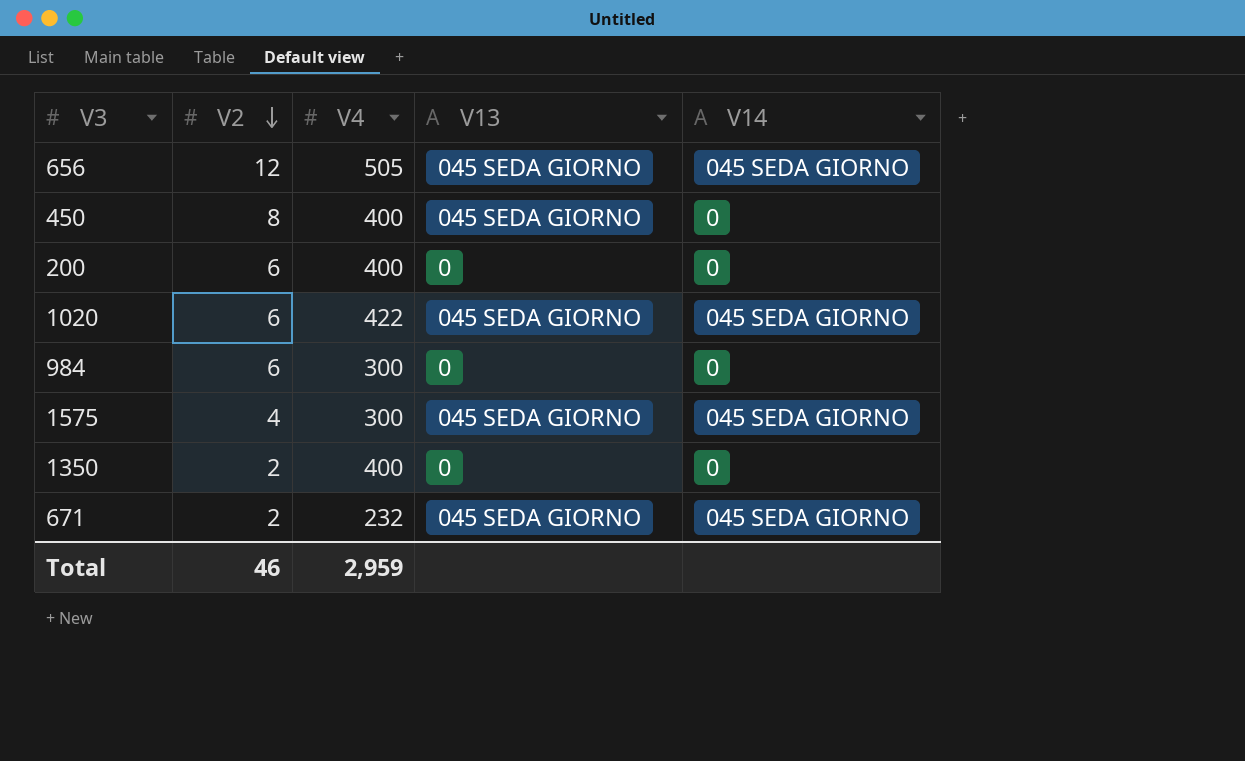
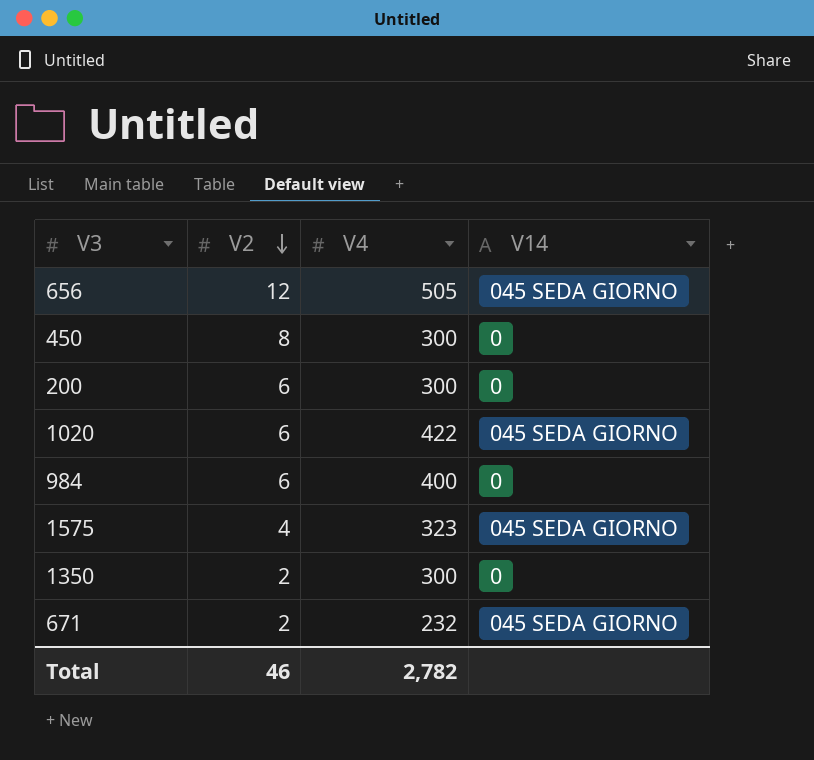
column V13 | position: 4 -> none
450 | V4: 400 -> 300
200 | V4: 400 -> 300
984 | V4: 300 -> 400
1575 | V4: 300 -> 323
1350 | V4: 400 -> 300
Total | V4: 2,959 -> 2,782

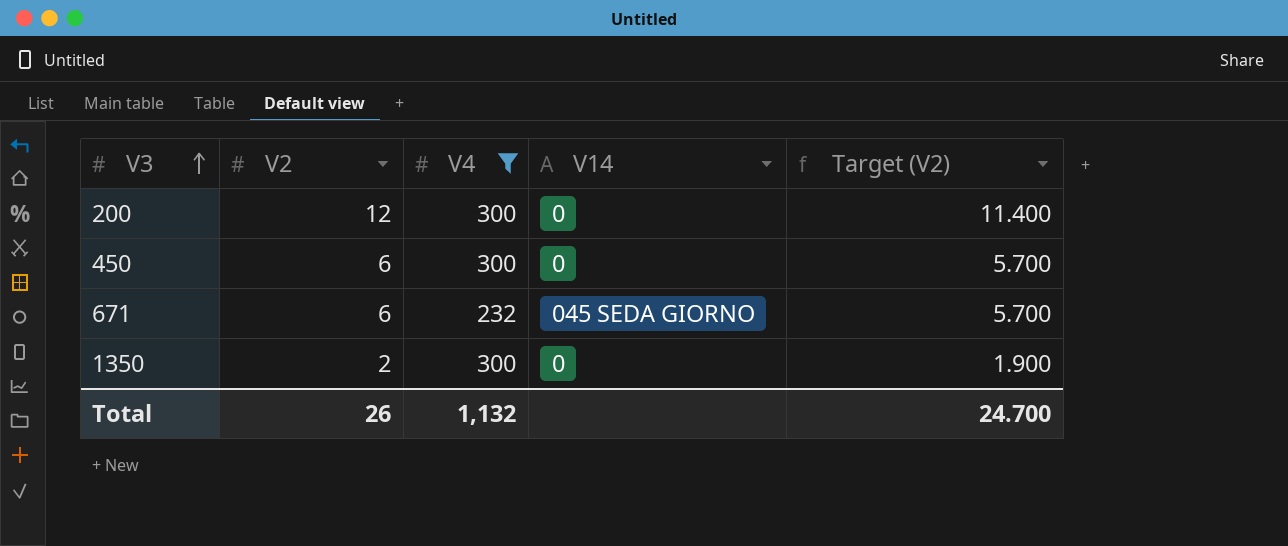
filter: none -> V4 <= 300
row order: V2 descending -> V3 ascending
column Target (V2) | formula: none -> [V2] * 0.95
200 | V2: 6 -> 12
450 | V2: 8 -> 6
671 | V2: 2 -> 6
Total | V2: 46 -> 26
Total | V4: 2,782 -> 1,132

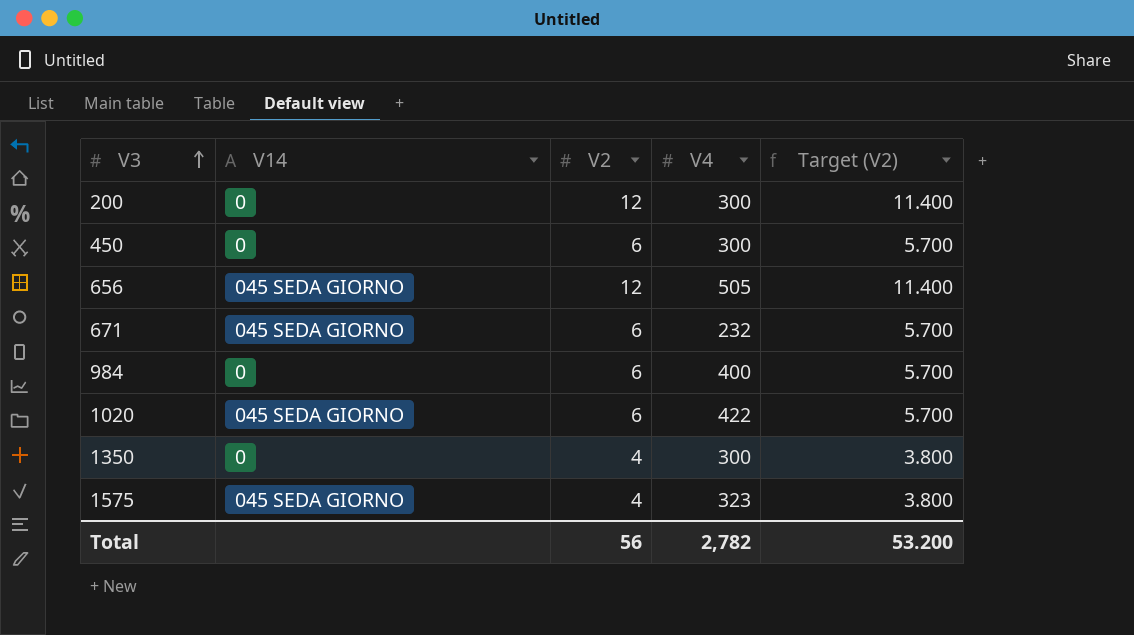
filter: V4 <= 300 -> none
column V14 | position: 4 -> 2
1350 | V2: 2 -> 4
1350 | Target (V2): 1.900 -> 3.800
Total | V2: 26 -> 56
Total | V4: 1,132 -> 2,782
Total | Target (V2): 24.700 -> 53.200

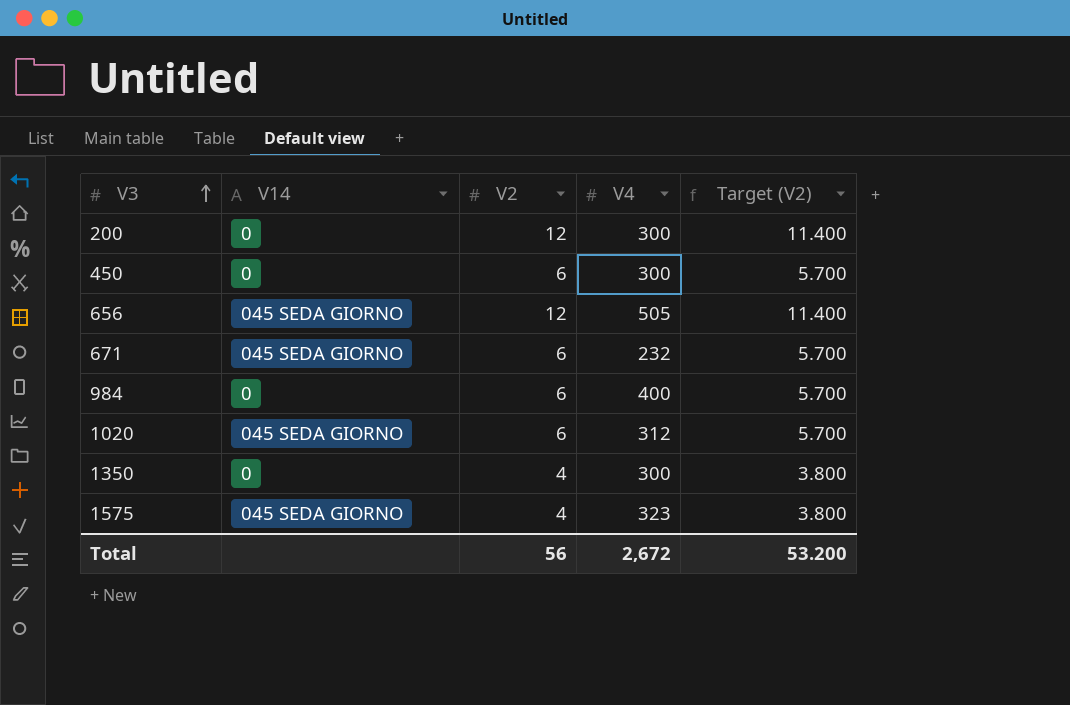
1020 | V4: 422 -> 312
Total | V4: 2,782 -> 2,672

